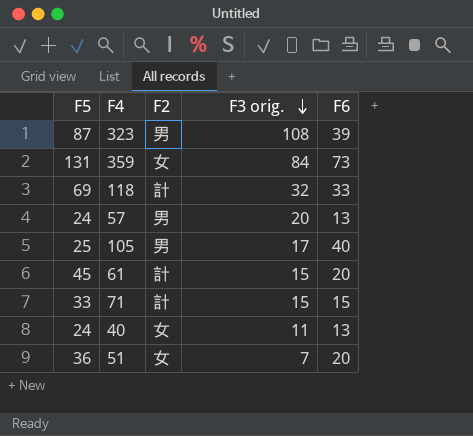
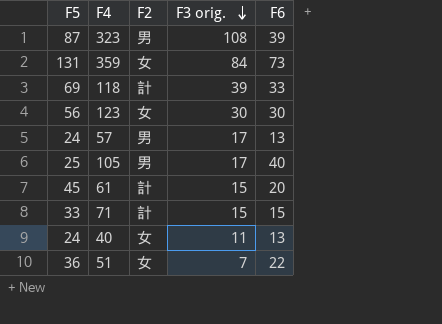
118 | F3 orig.: 32 -> 39
row 123: none -> 56 | 女 | 30 | 30
57 | F3 orig.: 20 -> 17
51 | F6: 20 -> 22

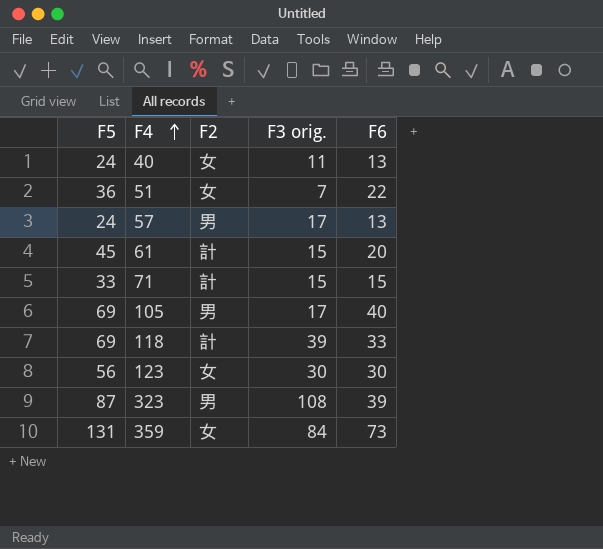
row order: F3 orig. descending -> F4 ascending
105 | F5: 25 -> 69

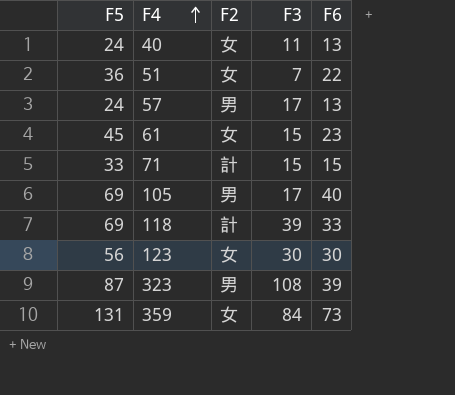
column name: F3 orig. -> F3
61 | F2: 計 -> 女
61 | F6: 20 -> 23

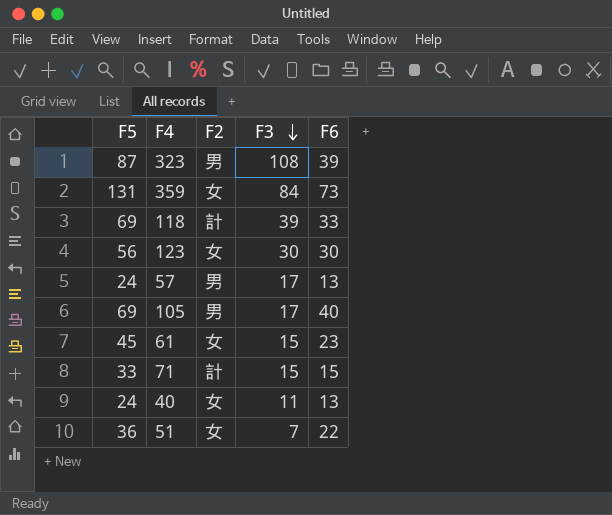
row order: F4 ascending -> F3 descending

